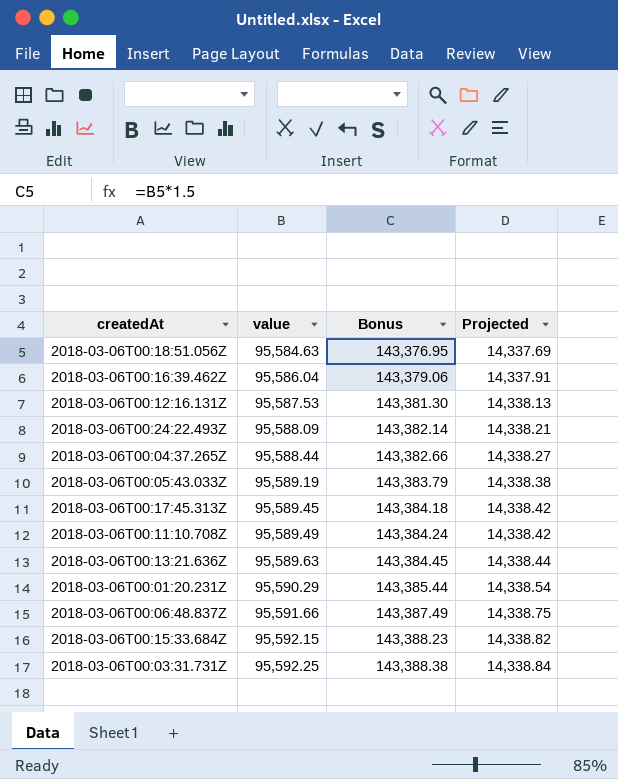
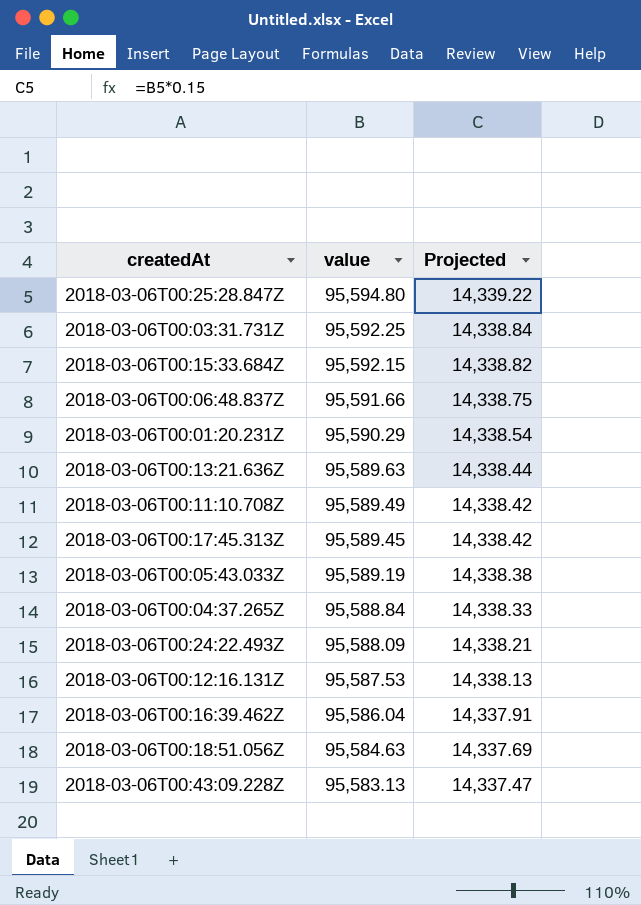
row order: value ascending -> value descending
column Bonus | formula: [value] * 1.5 -> none
row 2018-03-06T00:25:28.847Z: none -> 95,594.80 | 14,339.22
2018-03-06T00:04:37.265Z | value: 95,588.44 -> 95,588.84
2018-03-06T00:04:37.265Z | Projected: 14,338.27 -> 14,338.33
row 2018-03-06T00:43:09.228Z: none -> 95,583.13 | 14,337.47

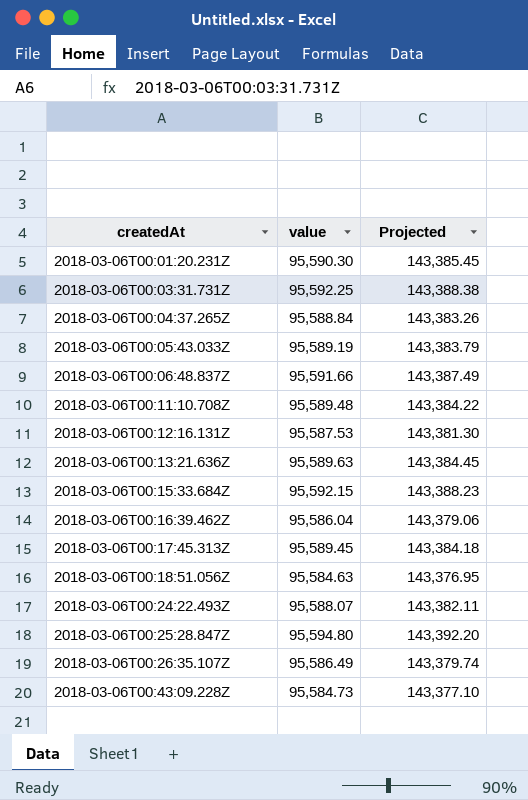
row order: value descending -> createdAt ascending
column Projected | formula: [value] * 0.15 -> [value] * 1.5
2018-03-06T00:01:20.231Z | value: 95,590.29 -> 95,590.30
2018-03-06T00:11:10.708Z | value: 95,589.49 -> 95,589.48
2018-03-06T00:24:22.493Z | value: 95,588.09 -> 95,588.07
row 2018-03-06T00:26:35.107Z: none -> 95,586.49 | 143,379.74
2018-03-06T00:43:09.228Z | value: 95,583.13 -> 95,584.73

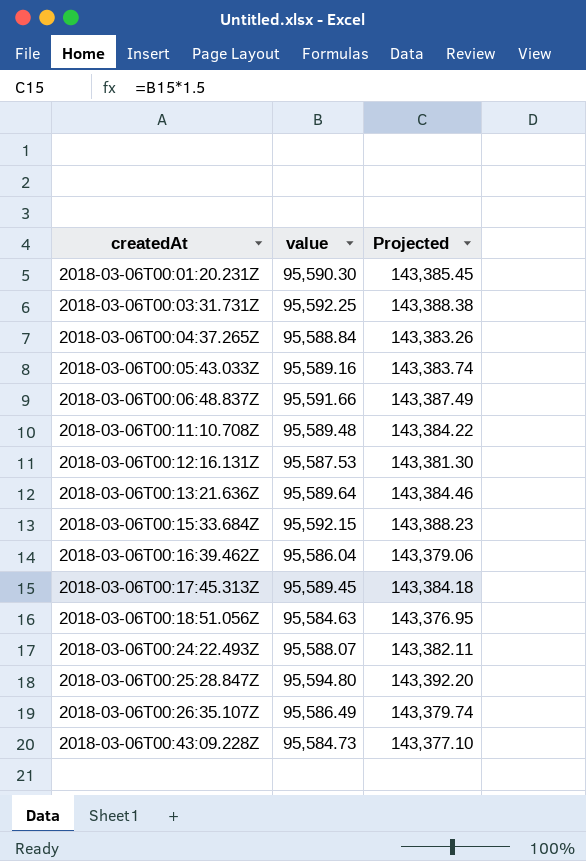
2018-03-06T00:05:43.033Z | value: 95,589.19 -> 95,589.16
2018-03-06T00:05:43.033Z | Projected: 143,383.79 -> 143,383.74
2018-03-06T00:13:21.636Z | value: 95,589.63 -> 95,589.64
2018-03-06T00:13:21.636Z | Projected: 143,384.45 -> 143,384.46

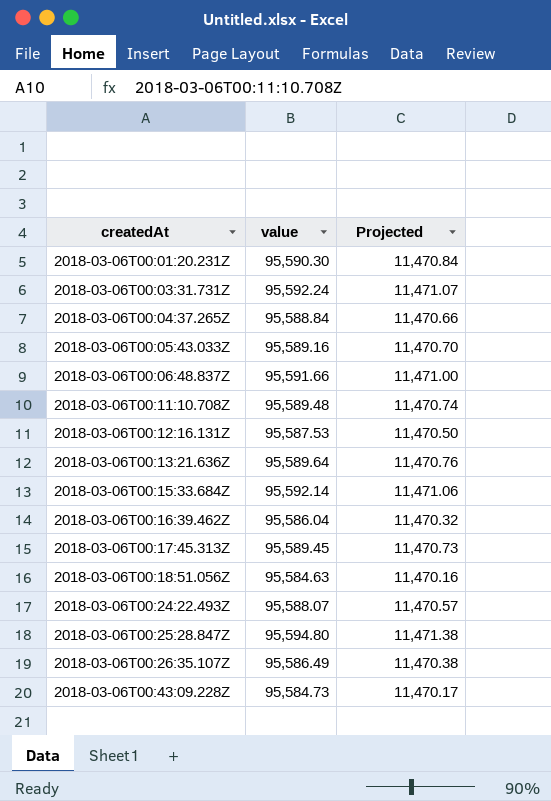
column Projected | formula: [value] * 1.5 -> [value] * 0.12
2018-03-06T00:03:31.731Z | value: 95,592.25 -> 95,592.24
2018-03-06T00:15:33.684Z | value: 95,592.15 -> 95,592.14

